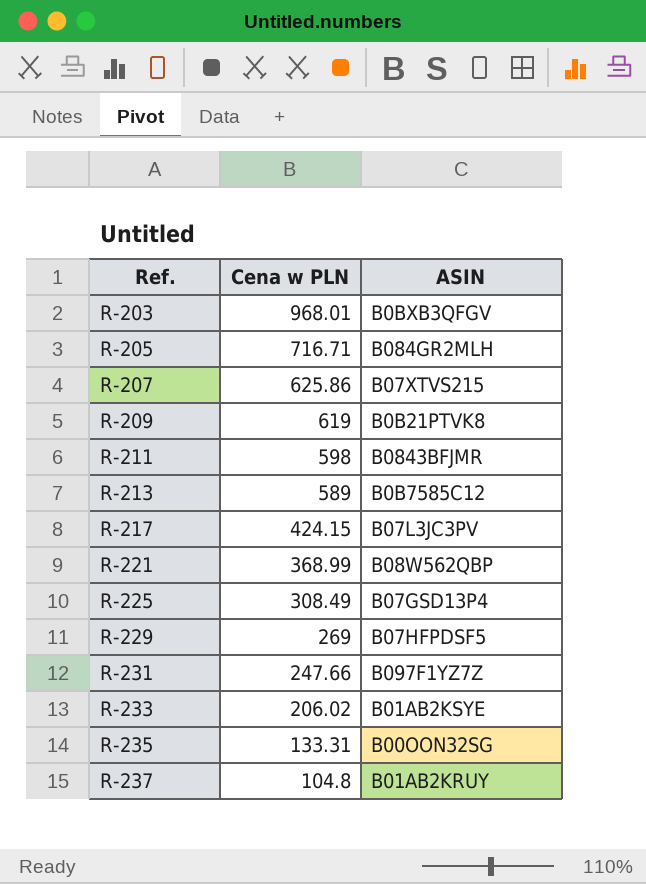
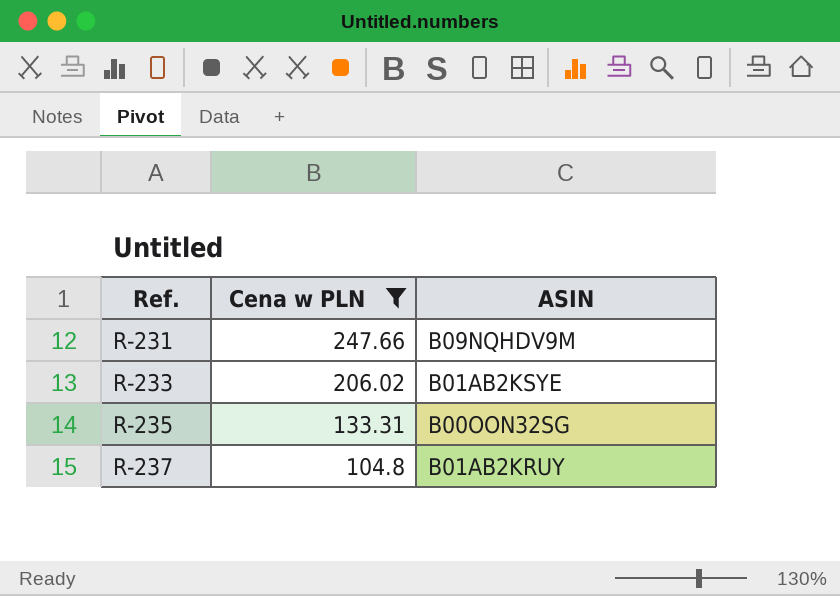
filter: none -> Cena w PLN <= 247.66
R-231 | ASIN: B097F1YZ7Z -> B09NQHDV9M

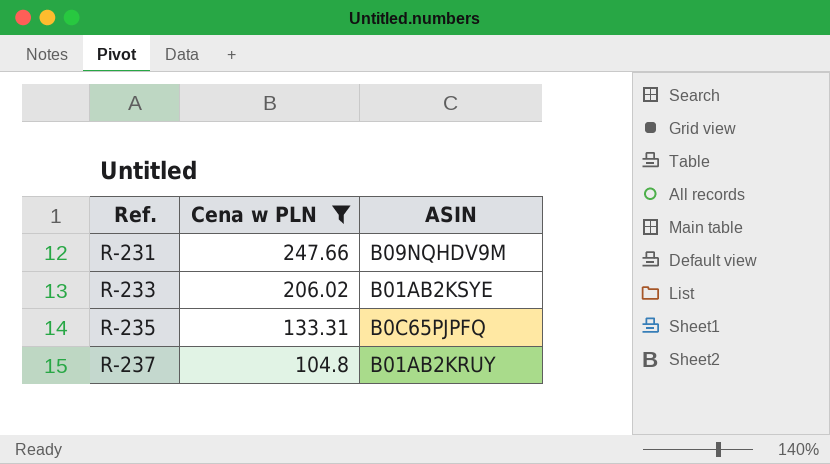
R-235 | ASIN: B00OON32SG -> B0C65PJPFQ

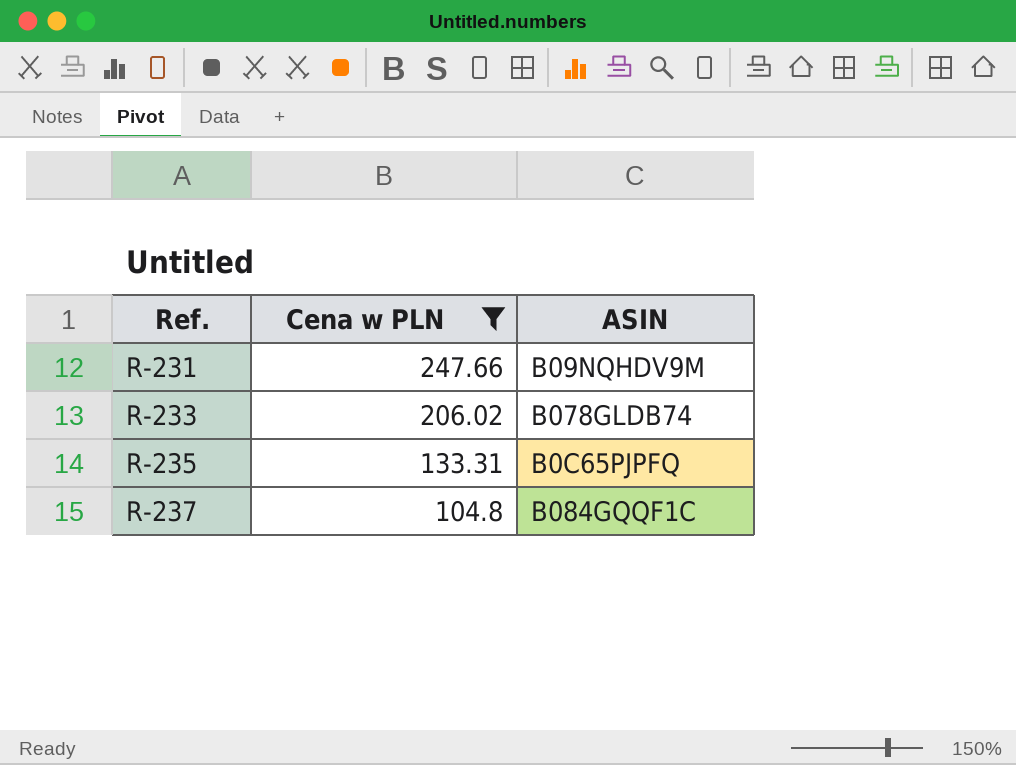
R-233 | ASIN: B01AB2KSYE -> B078GLDB74
R-237 | ASIN: B01AB2KRUY -> B084GQQF1C

